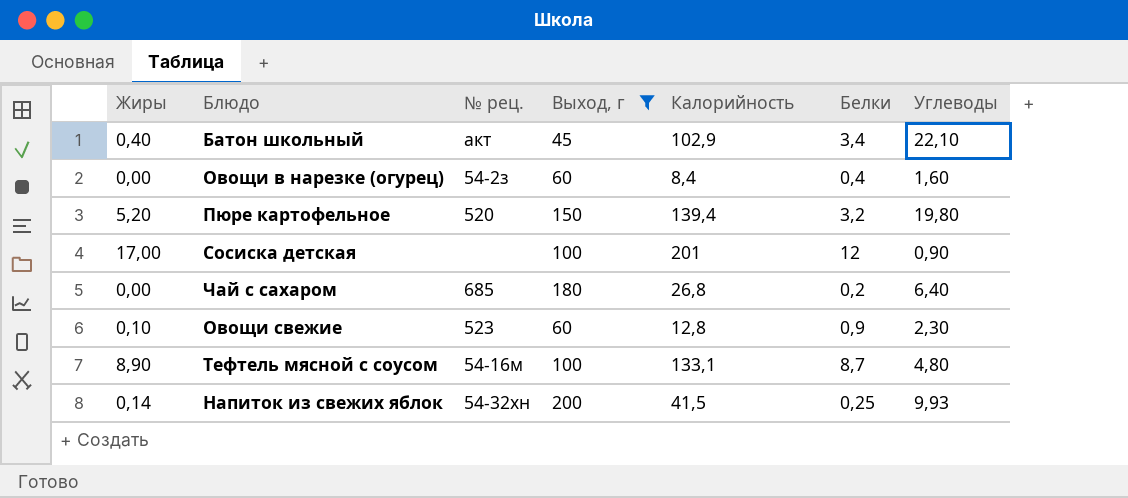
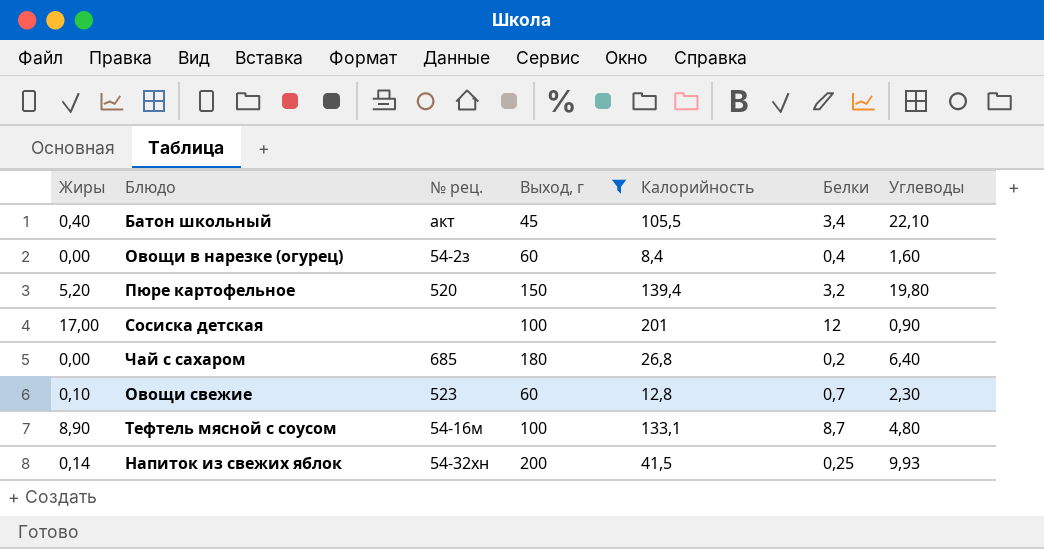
Батон школьный | Калорийность: 102,9 -> 105,5
Овощи свежие | Белки: 0,9 -> 0,7

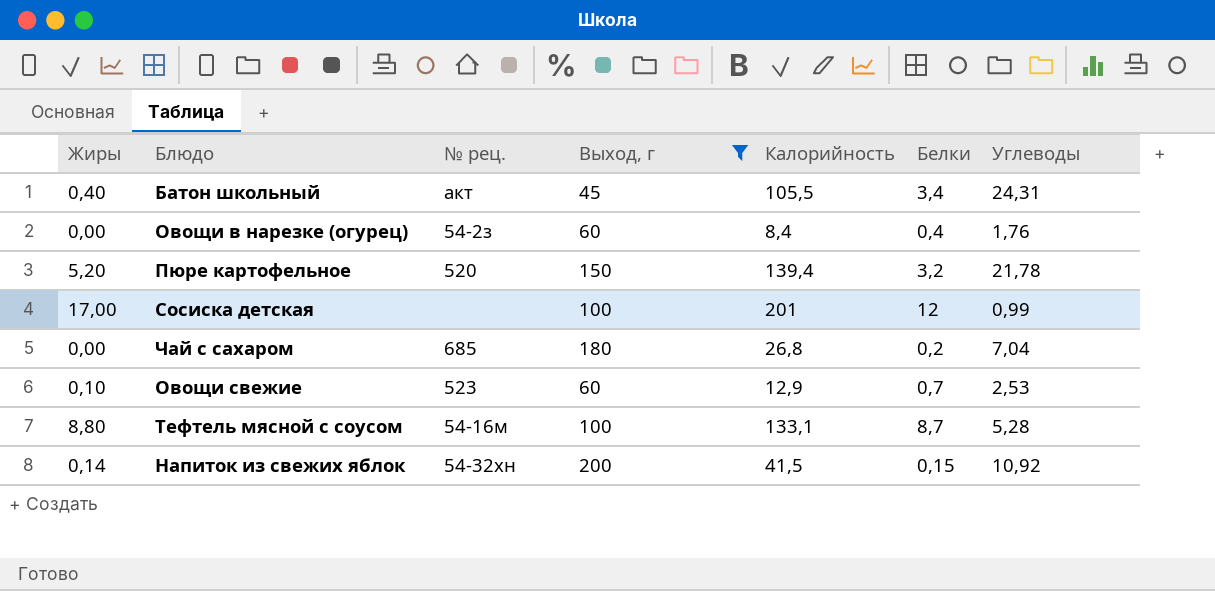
Батон школьный | Углеводы: 22,10 -> 24,31
Овощи в нарезке (огурец) | Углеводы: 1,60 -> 1,76
Пюре картофельное | Углеводы: 19,80 -> 21,78
Сосиска детская | Углеводы: 0,90 -> 0,99
Чай с сахаром | Углеводы: 6,40 -> 7,04
Овощи свежие | Калорийность: 12,8 -> 12,9
Овощи свежие | Углеводы: 2,30 -> 2,53
Тефтель мясной с соусом | Жиры: 8,90 -> 8,80
Тефтель мясной с соусом | Углеводы: 4,80 -> 5,28
Напиток из свежих яблок | Белки: 0,25 -> 0,15
Напиток из свежих яблок | Углеводы: 9,93 -> 10,92

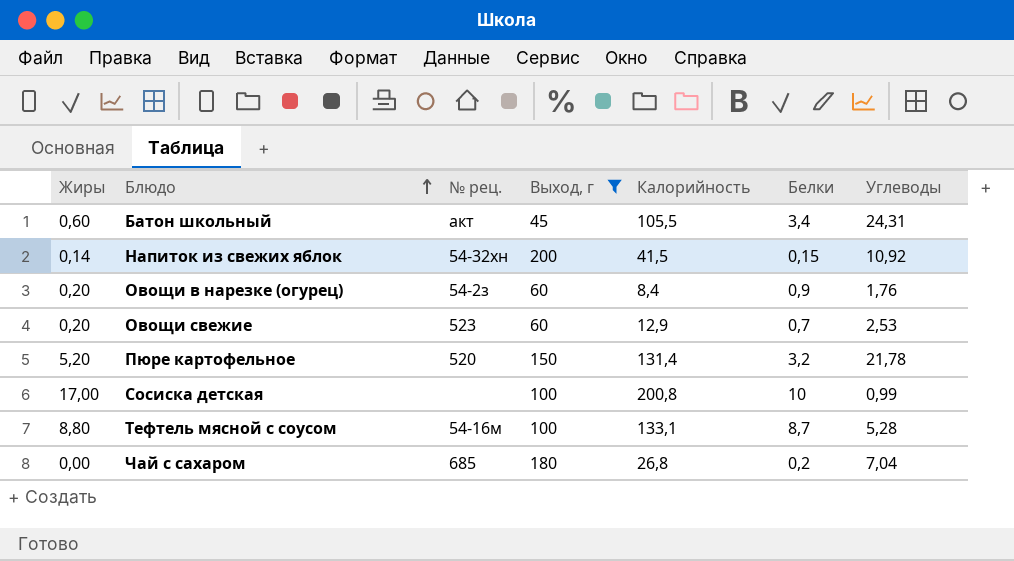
row order: none -> Блюдо ascending
Батон школьный | Жиры: 0,40 -> 0,60
Овощи в нарезке (огурец) | Жиры: 0,00 -> 0,20
Овощи в нарезке (огурец) | Белки: 0,4 -> 0,9
Овощи свежие | Жиры: 0,10 -> 0,20
Пюре картофельное | Калорийность: 139,4 -> 131,4
Сосиска детская | Калорийность: 201 -> 200,8
Сосиска детская | Белки: 12 -> 10

